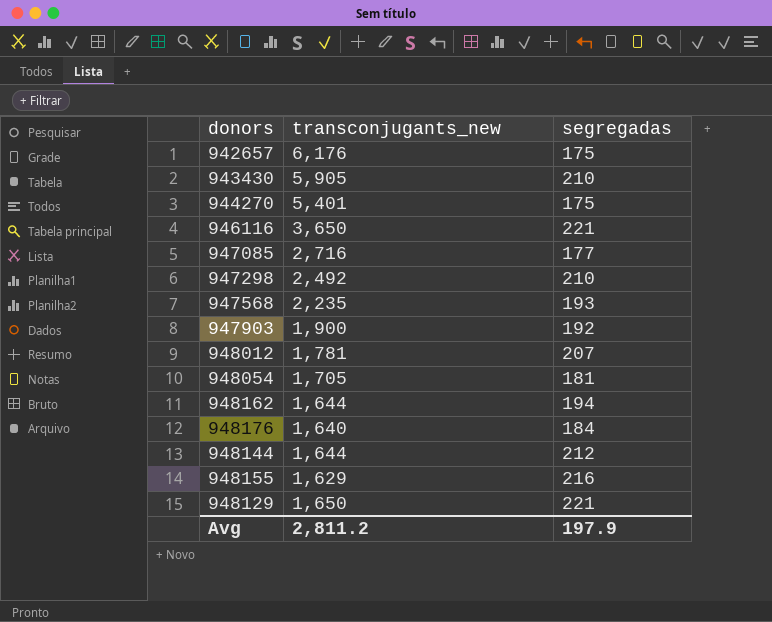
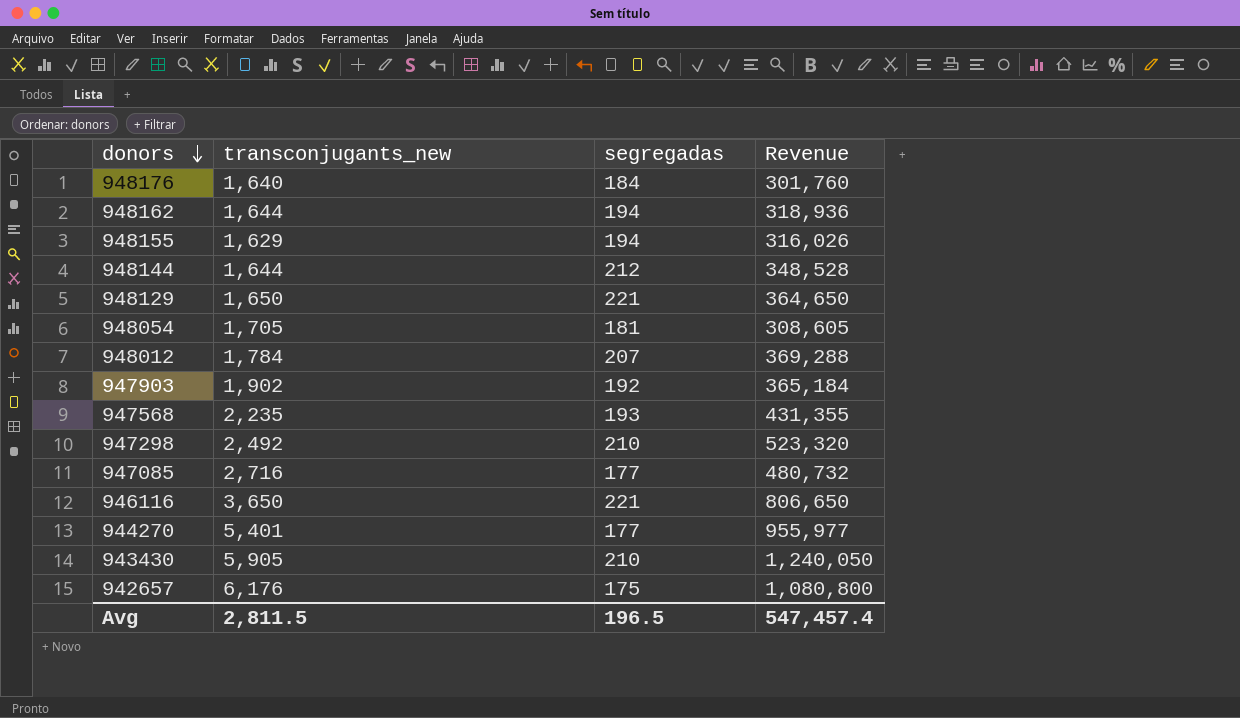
row order: none -> donors descending
column Revenue | formula: none -> [transconjugants_new] * [segregadas]
948155 | segregadas: 216 -> 194
948012 | transconjugants_new: 1,781 -> 1,784
947903 | transconjugants_new: 1,900 -> 1,902
944270 | segregadas: 175 -> 177
Avg | transconjugants_new: 2,811.2 -> 2,811.5
Avg | segregadas: 197.9 -> 196.5

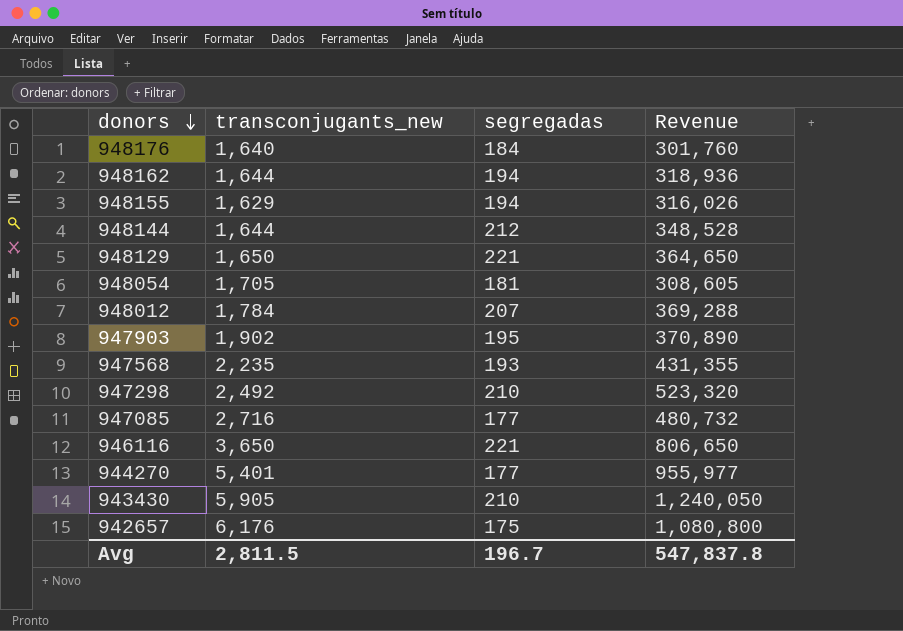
947903 | segregadas: 192 -> 195
947903 | Revenue: 365,184 -> 370,890
Avg | segregadas: 196.5 -> 196.7
Avg | Revenue: 547,457.4 -> 547,837.8

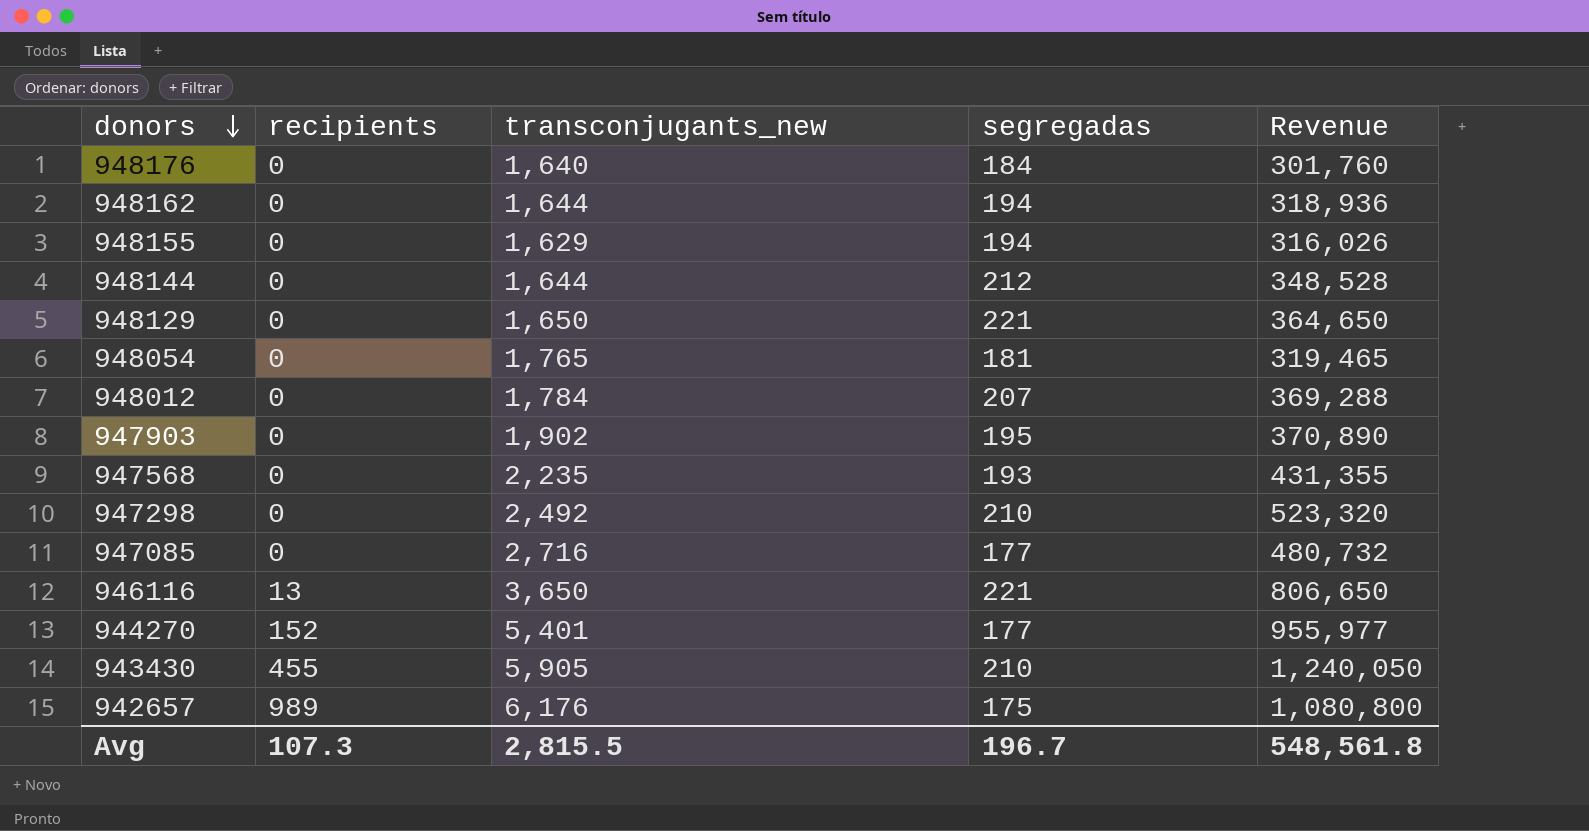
column recipients | position: none -> 2
948054 | transconjugants_new: 1,705 -> 1,765
948054 | Revenue: 308,605 -> 319,465
Avg | transconjugants_new: 2,811.5 -> 2,815.5
Avg | Revenue: 547,837.8 -> 548,561.8

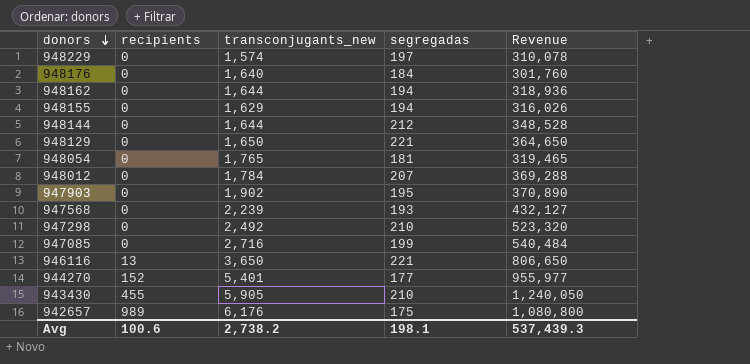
row 948229: none -> 0 | 1,574 | 197 | 310,078
947568 | transconjugants_new: 2,235 -> 2,239
947568 | Revenue: 431,355 -> 432,127
947085 | segregadas: 177 -> 199
947085 | Revenue: 480,732 -> 540,484
Avg | recipients: 107.3 -> 100.6
Avg | transconjugants_new: 2,815.5 -> 2,738.2
Avg | segregadas: 196.7 -> 198.1
Avg | Revenue: 548,561.8 -> 537,439.3

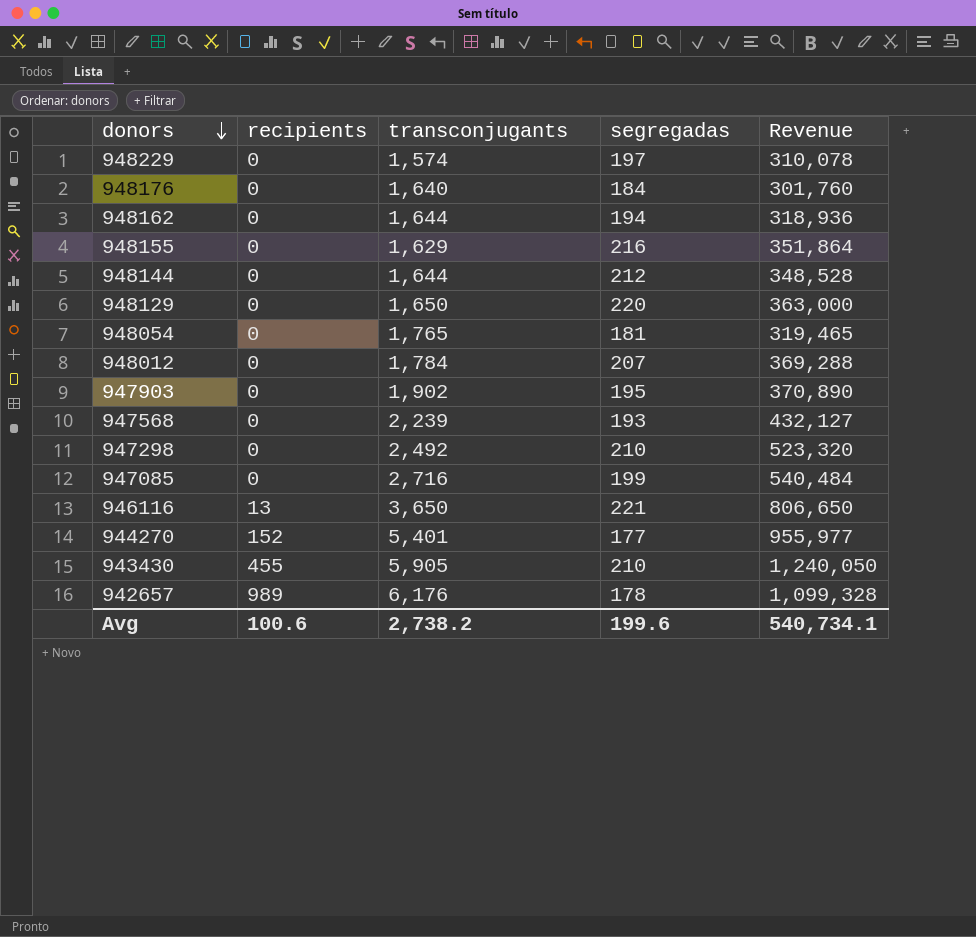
column name: transconjugants_new -> transconjugants
948155 | segregadas: 194 -> 216
948155 | Revenue: 316,026 -> 351,864
948129 | segregadas: 221 -> 220
948129 | Revenue: 364,650 -> 363,000
942657 | segregadas: 175 -> 178
942657 | Revenue: 1,080,800 -> 1,099,328
Avg | segregadas: 198.1 -> 199.6
Avg | Revenue: 537,439.3 -> 540,734.1

